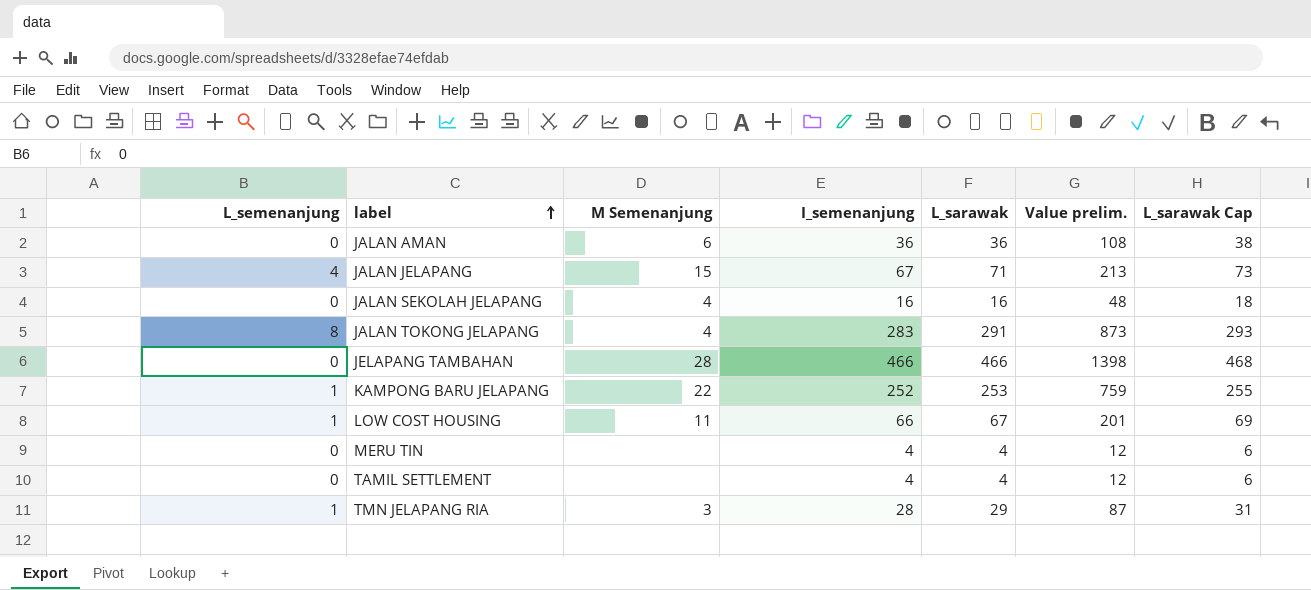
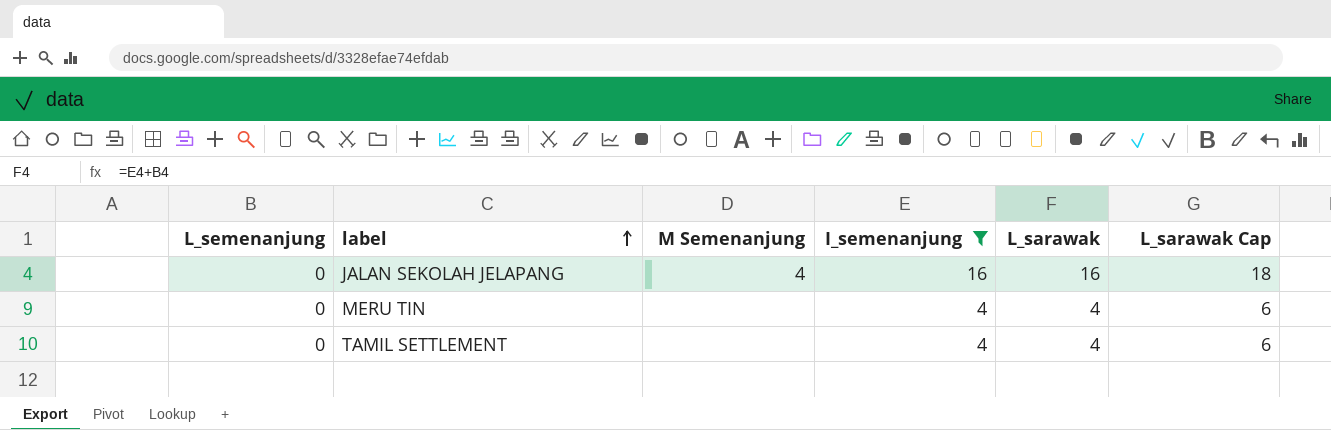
filter: none -> I_semenanjung <= 16
column Value prelim. | formula: [L_sarawak] * 3 -> none

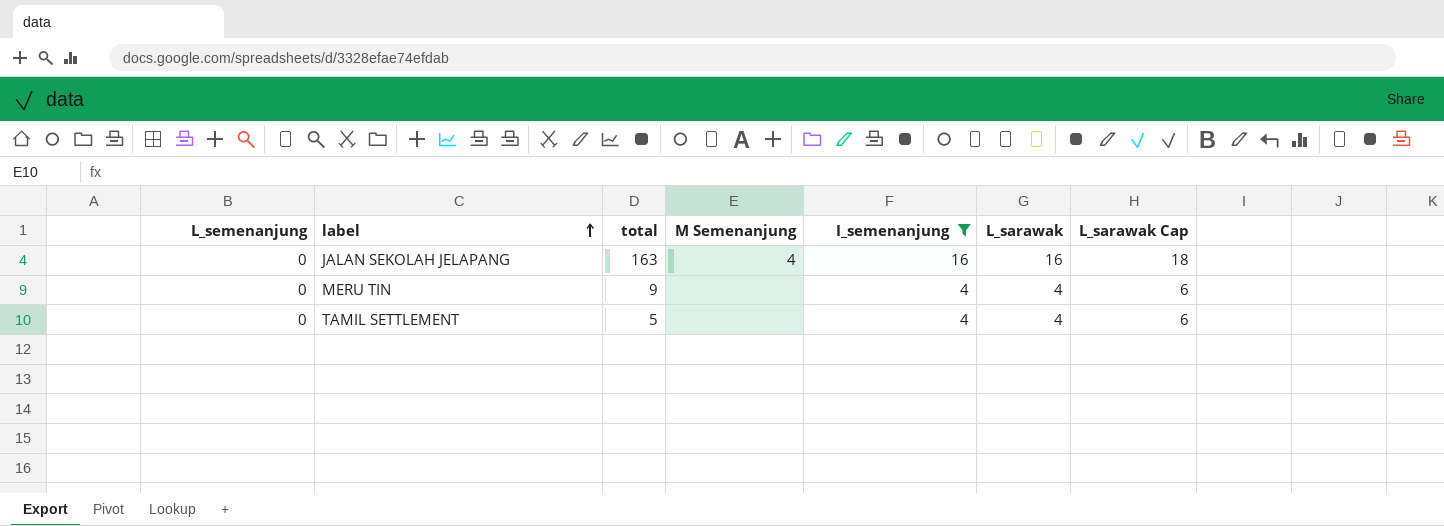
column total | position: none -> 3

